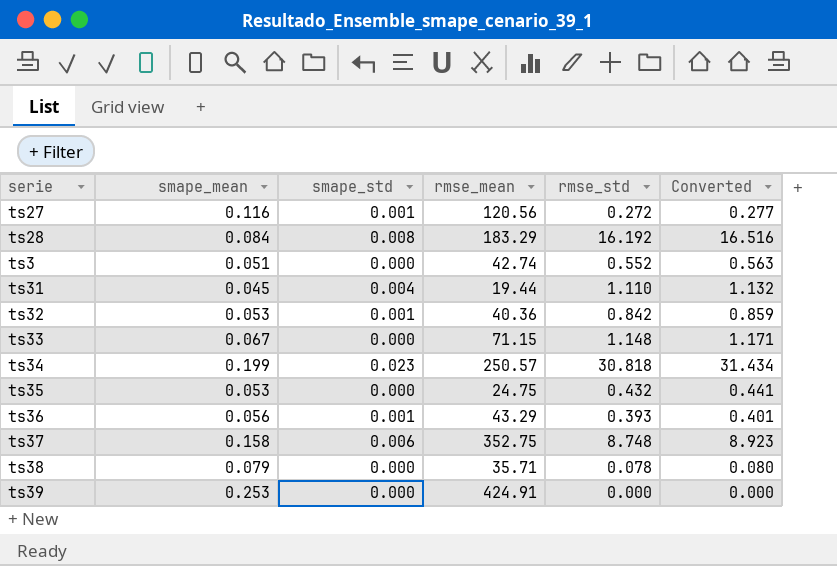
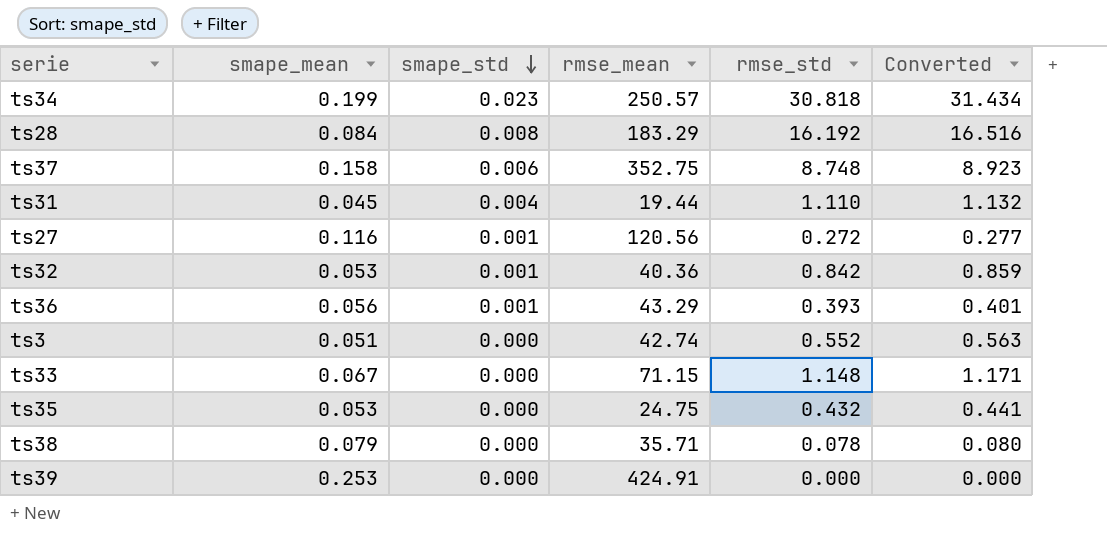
row order: none -> smape_std descending

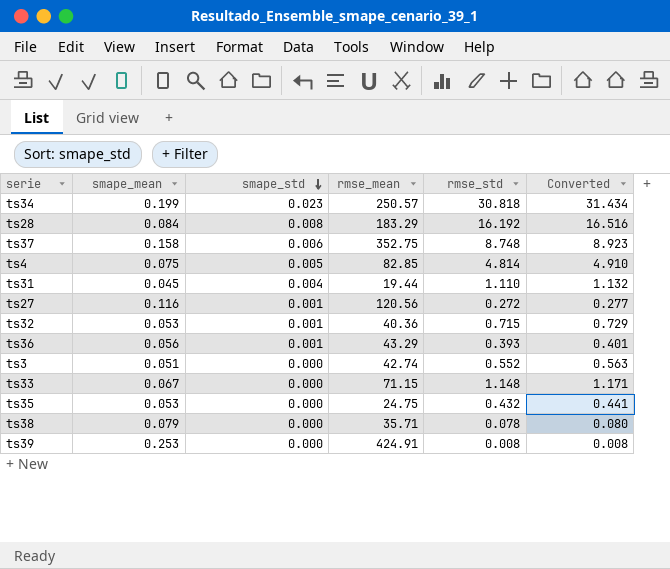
row ts4: none -> 0.075 | 0.005 | 82.85 | 4.814 | 4.910
ts32 | rmse_std: 0.842 -> 0.715
ts32 | Converted: 0.859 -> 0.729
ts39 | rmse_std: 0.000 -> 0.008
ts39 | Converted: 0.000 -> 0.008

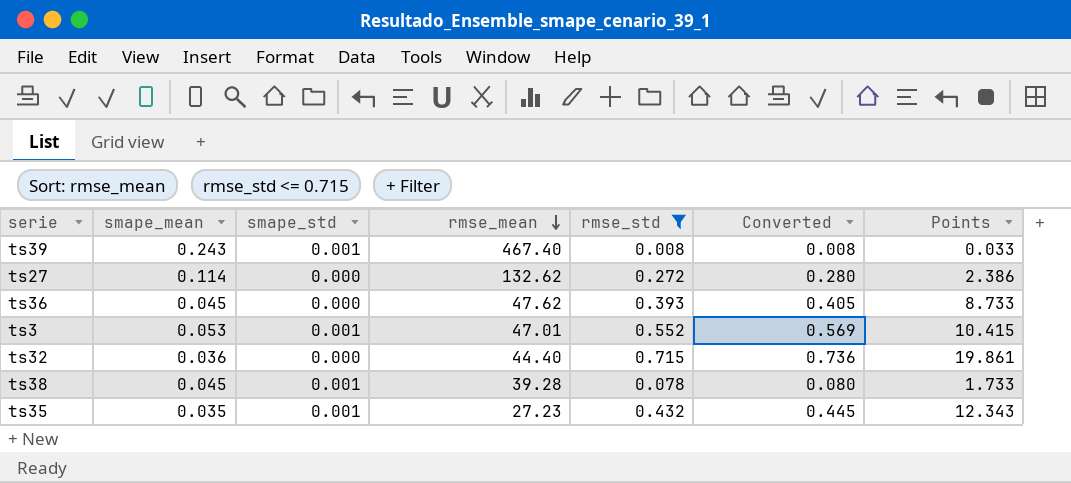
filter: none -> rmse_std <= 0.715
row order: smape_std descending -> rmse_mean descending
column Converted | formula: [rmse_std] * 1.02 -> [rmse_std] * 1.03
column Points | formula: none -> [rmse_std] / [smape_mean]
ts39 | smape_mean: 0.253 -> 0.243
ts39 | smape_std: 0.000 -> 0.001
ts39 | rmse_mean: 424.91 -> 467.40
ts27 | smape_mean: 0.116 -> 0.114
ts27 | smape_std: 0.001 -> 0.000
ts27 | rmse_mean: 120.56 -> 132.62
ts36 | smape_mean: 0.056 -> 0.045
ts36 | smape_std: 0.001 -> 0.000
ts36 | rmse_mean: 43.29 -> 47.62
ts3 | smape_mean: 0.051 -> 0.053
ts3 | smape_std: 0.000 -> 0.001
ts3 | rmse_mean: 42.74 -> 47.01
ts32 | smape_mean: 0.053 -> 0.036
ts32 | smape_std: 0.001 -> 0.000
ts32 | rmse_mean: 40.36 -> 44.40
ts38 | smape_mean: 0.079 -> 0.045
ts38 | smape_std: 0.000 -> 0.001
ts38 | rmse_mean: 35.71 -> 39.28
ts35 | smape_mean: 0.053 -> 0.035
ts35 | smape_std: 0.000 -> 0.001
ts35 | rmse_mean: 24.75 -> 27.23

